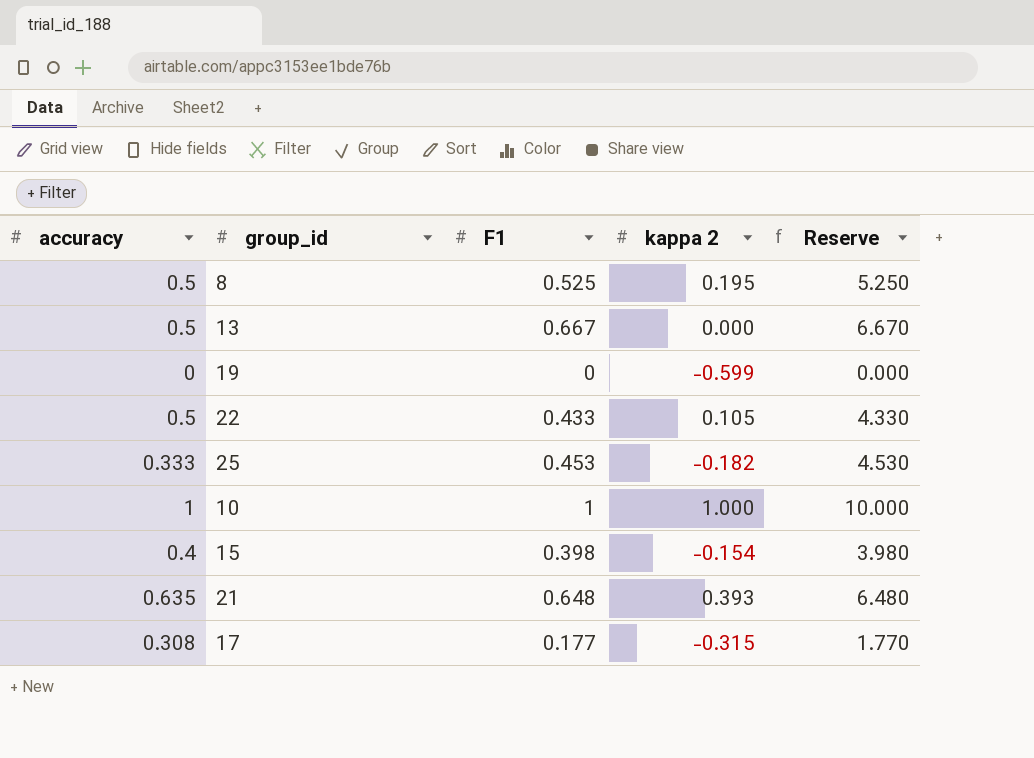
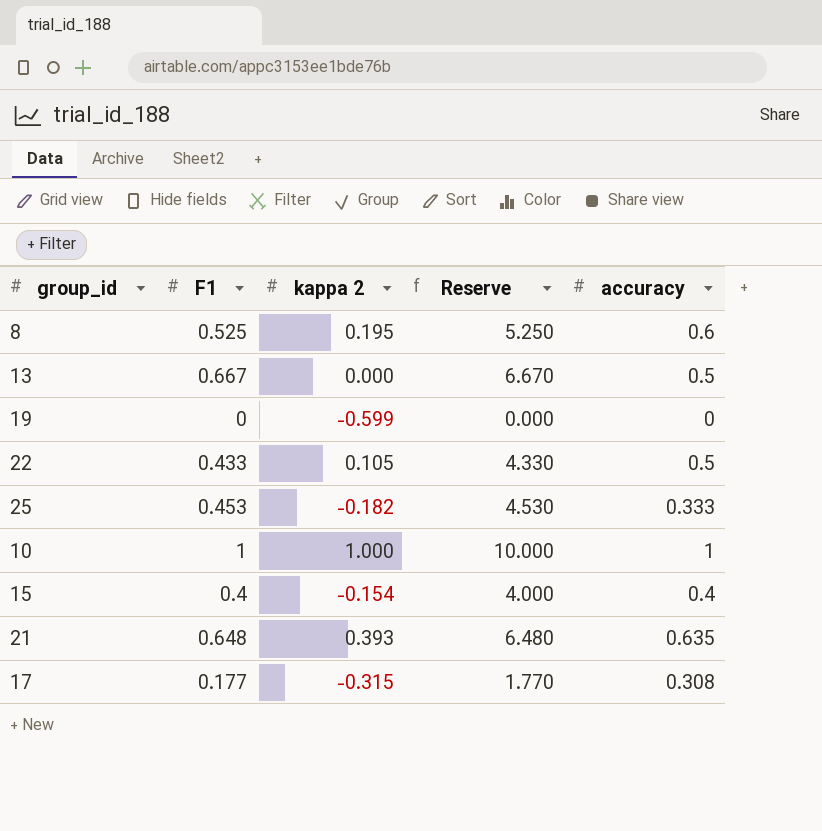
column accuracy | position: 1 -> 5
8 | accuracy: 0.5 -> 0.6
15 | F1: 0.398 -> 0.4
15 | Reserve: 3.980 -> 4.000

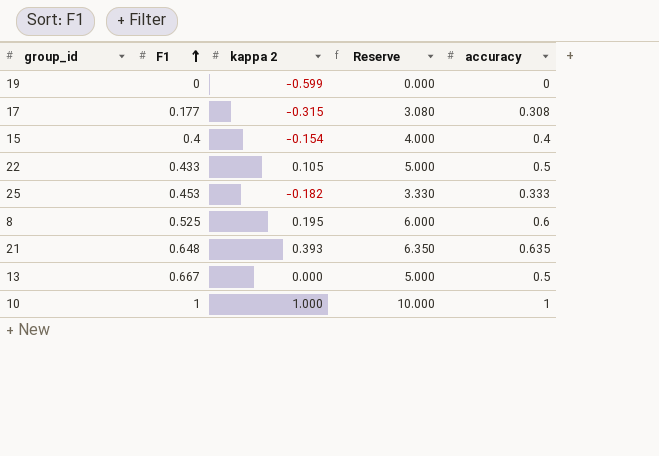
row order: none -> F1 ascending
column Reserve | formula: [F1] * 10 -> [accuracy] * 10

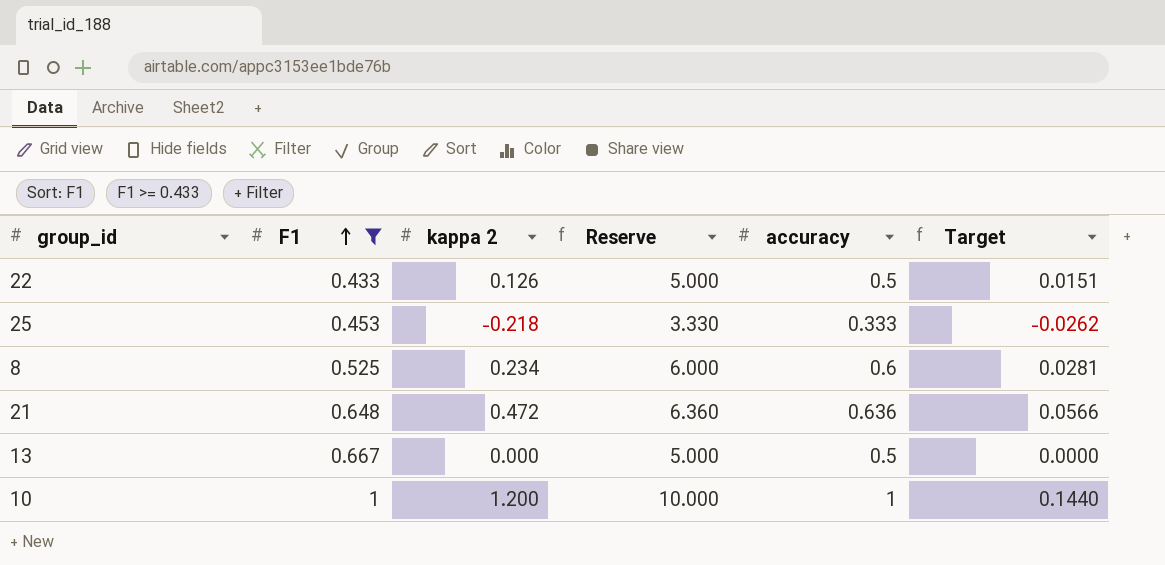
filter: none -> F1 >= 0.433
column Target | formula: none -> [kappa 2] * 0.12
22 | kappa 2: 0.105 -> 0.126
25 | kappa 2: -0.182 -> -0.218
8 | kappa 2: 0.195 -> 0.234
21 | kappa 2: 0.393 -> 0.472
21 | Reserve: 6.350 -> 6.360
21 | accuracy: 0.635 -> 0.636
10 | kappa 2: 1.000 -> 1.200

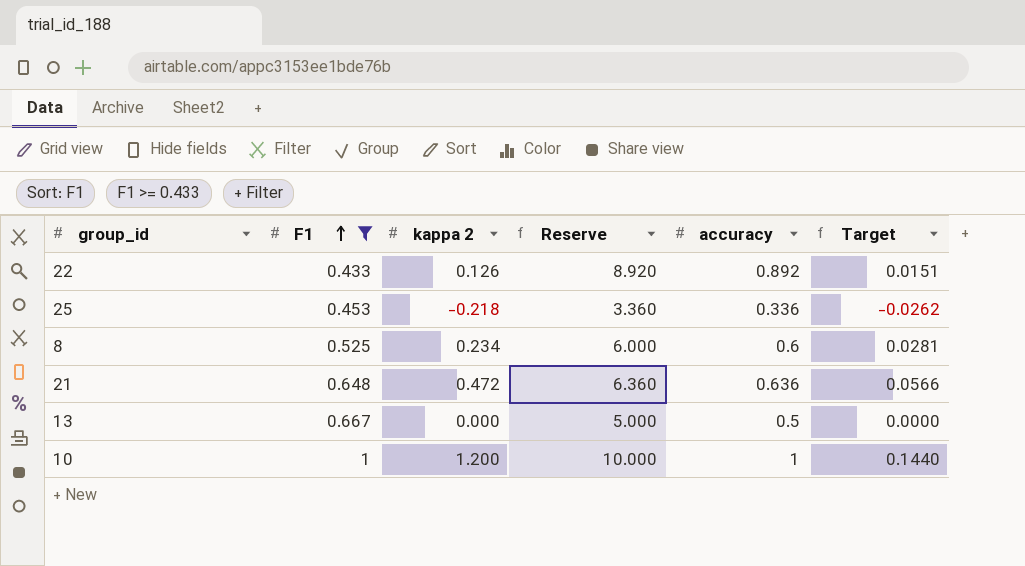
22 | Reserve: 5.000 -> 8.920
22 | accuracy: 0.5 -> 0.892
25 | Reserve: 3.330 -> 3.360
25 | accuracy: 0.333 -> 0.336

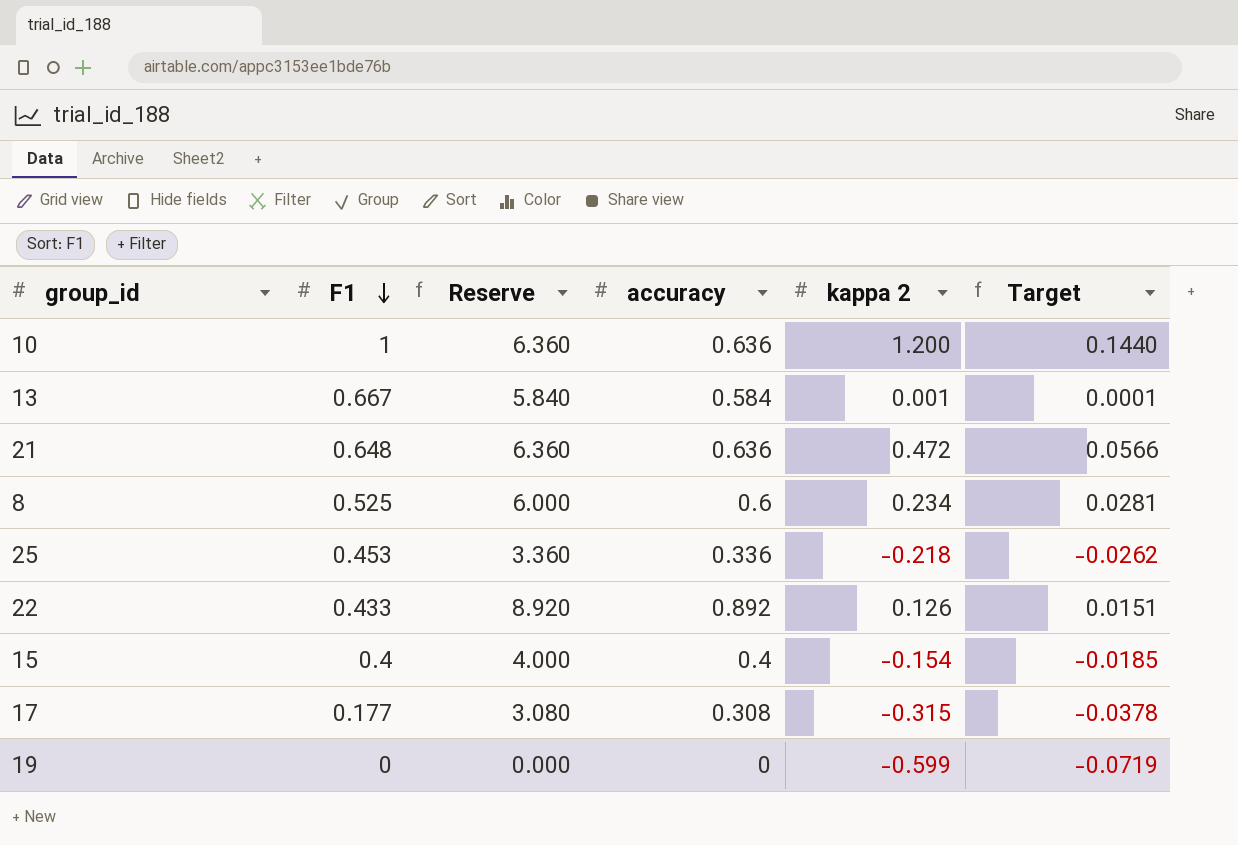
filter: F1 >= 0.433 -> none
row order: F1 ascending -> F1 descending
column kappa 2 | position: 3 -> 5
10 | Reserve: 10.000 -> 6.360
10 | accuracy: 1 -> 0.636
13 | Reserve: 5.000 -> 5.840
13 | accuracy: 0.5 -> 0.584
13 | kappa 2: 0.000 -> 0.001
13 | Target: 0.0000 -> 0.0001

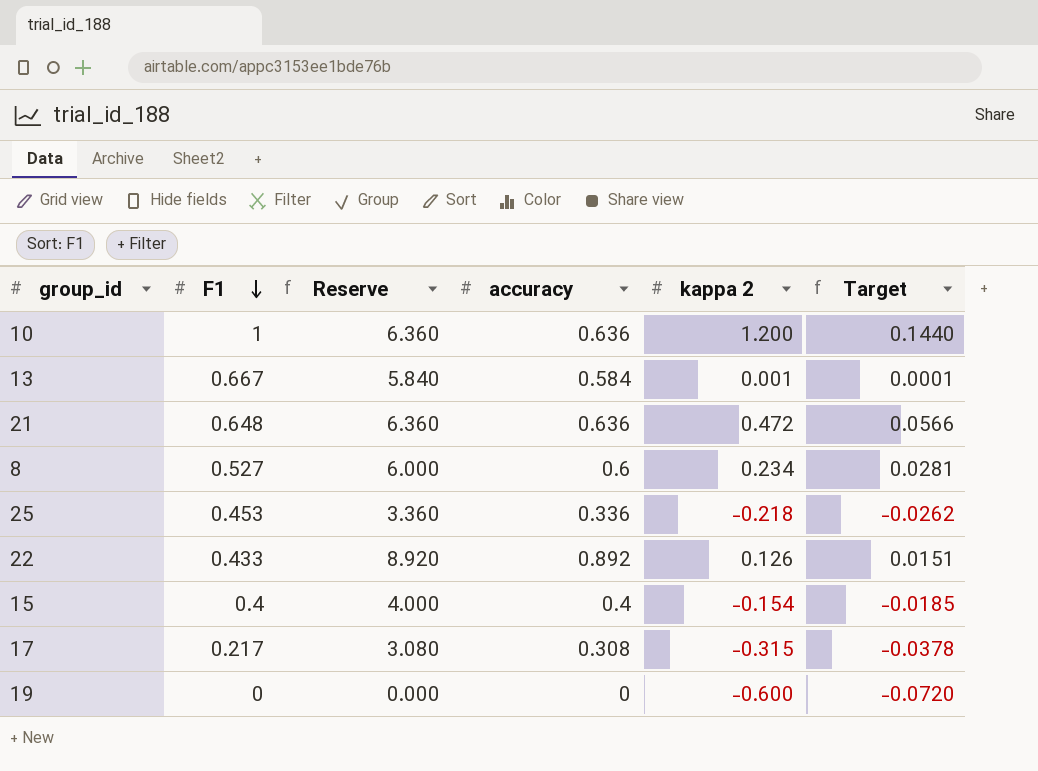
8 | F1: 0.525 -> 0.527
17 | F1: 0.177 -> 0.217
19 | kappa 2: -0.599 -> -0.600
19 | Target: -0.0719 -> -0.0720

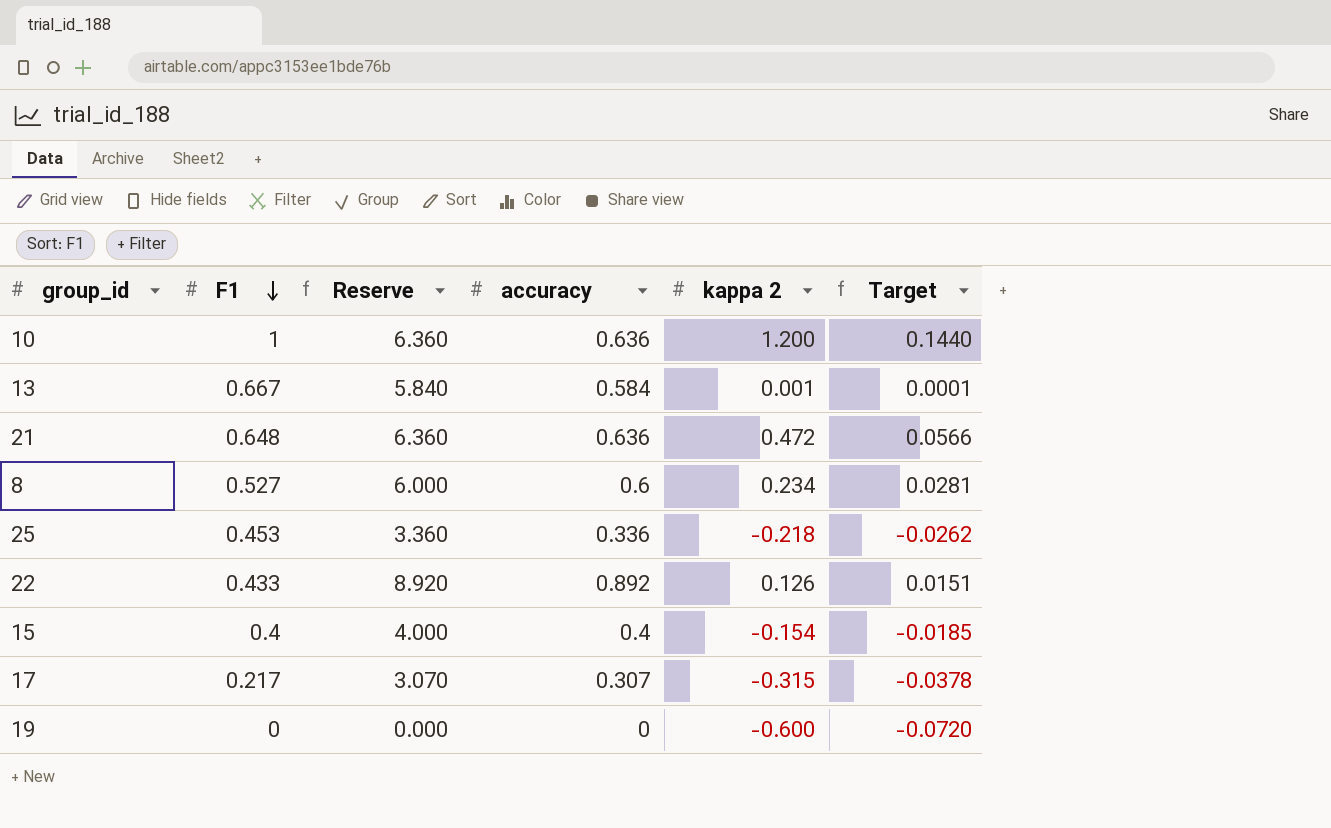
17 | Reserve: 3.080 -> 3.070
17 | accuracy: 0.308 -> 0.307

